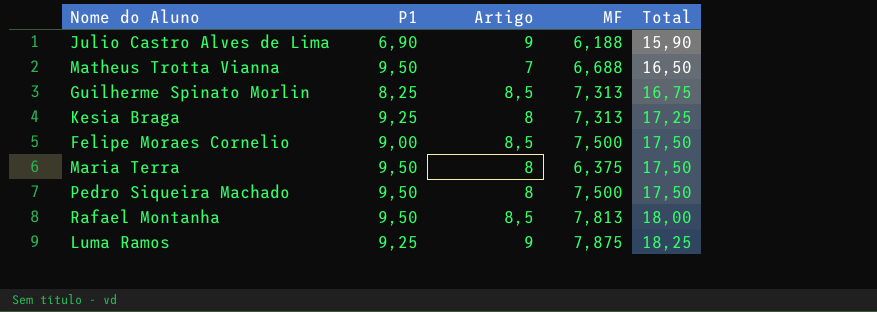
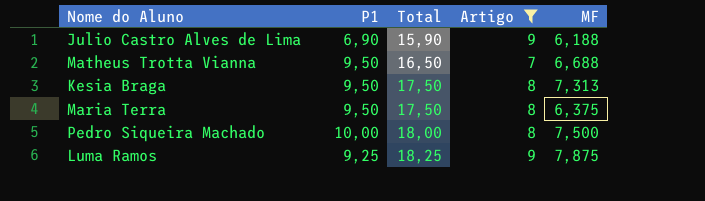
filter: none -> Artigo != 8,5
column Total | position: 5 -> 3
Kesia Braga | P1: 9,25 -> 9,50
Kesia Braga | Total: 17,25 -> 17,50
Pedro Siqueira Machado | P1: 9,50 -> 10,00
Pedro Siqueira Machado | Total: 17,50 -> 18,00

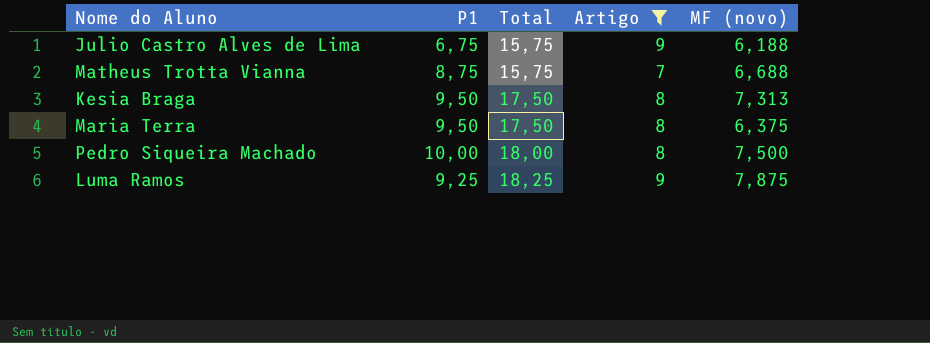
column name: MF -> MF (novo)
Julio Castro Alves de Lima | P1: 6,90 -> 6,75
Julio Castro Alves de Lima | Total: 15,90 -> 15,75
Matheus Trotta Vianna | P1: 9,50 -> 8,75
Matheus Trotta Vianna | Total: 16,50 -> 15,75

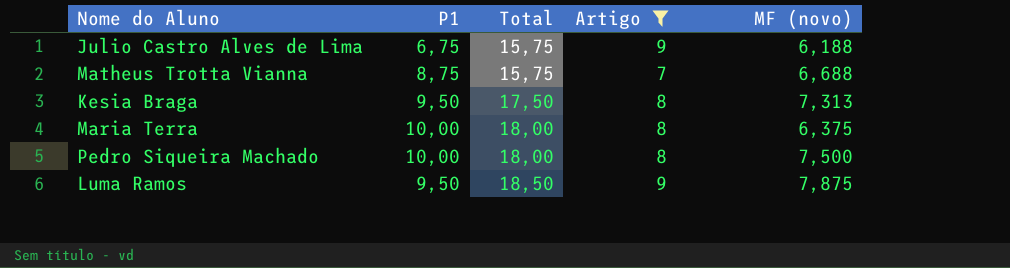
Maria Terra | P1: 9,50 -> 10,00
Maria Terra | Total: 17,50 -> 18,00
Luma Ramos | P1: 9,25 -> 9,50
Luma Ramos | Total: 18,25 -> 18,50

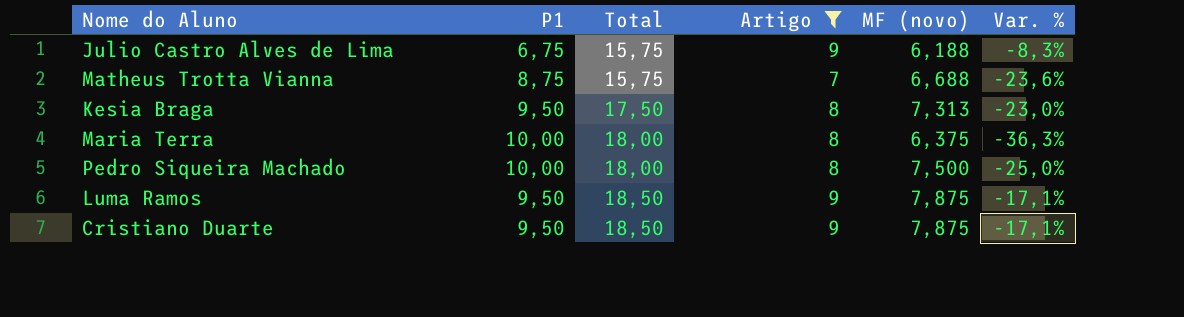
column Var. % | formula: none -> ([MF (novo)] - [P1]) / [P1]
row Cristiano Duarte: none -> 9,50 | 18,50 | 9 | 7,875 | -17,1%

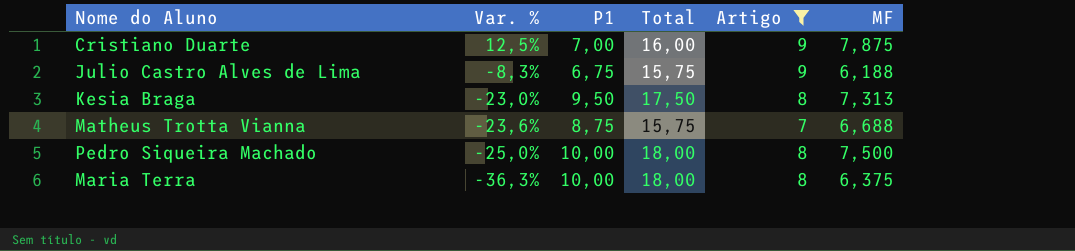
row order: Total ascending -> Var. % descending
column Var. % | position: 6 -> 2
column name: MF (novo) -> MF
row Luma Ramos: 9,50 | 18,50 | 9 | 7,875 | -17,1% -> none
Cristiano Duarte | Var. %: -17,1% -> 12,5%
Cristiano Duarte | P1: 9,50 -> 7,00
Cristiano Duarte | Total: 18,50 -> 16,00

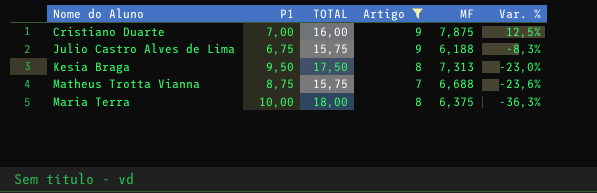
column name: Total -> TOTAL
column Var. % | position: 2 -> 6
row Pedro Siqueira Machado: -25,0% | 10,00 | 18,00 | 8 | 7,500 -> none

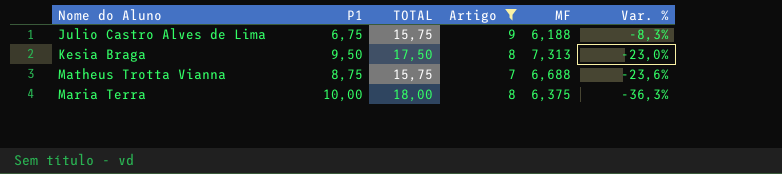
row Cristiano Duarte: 7,00 | 16,00 | 9 | 7,875 | 12,5% -> none

